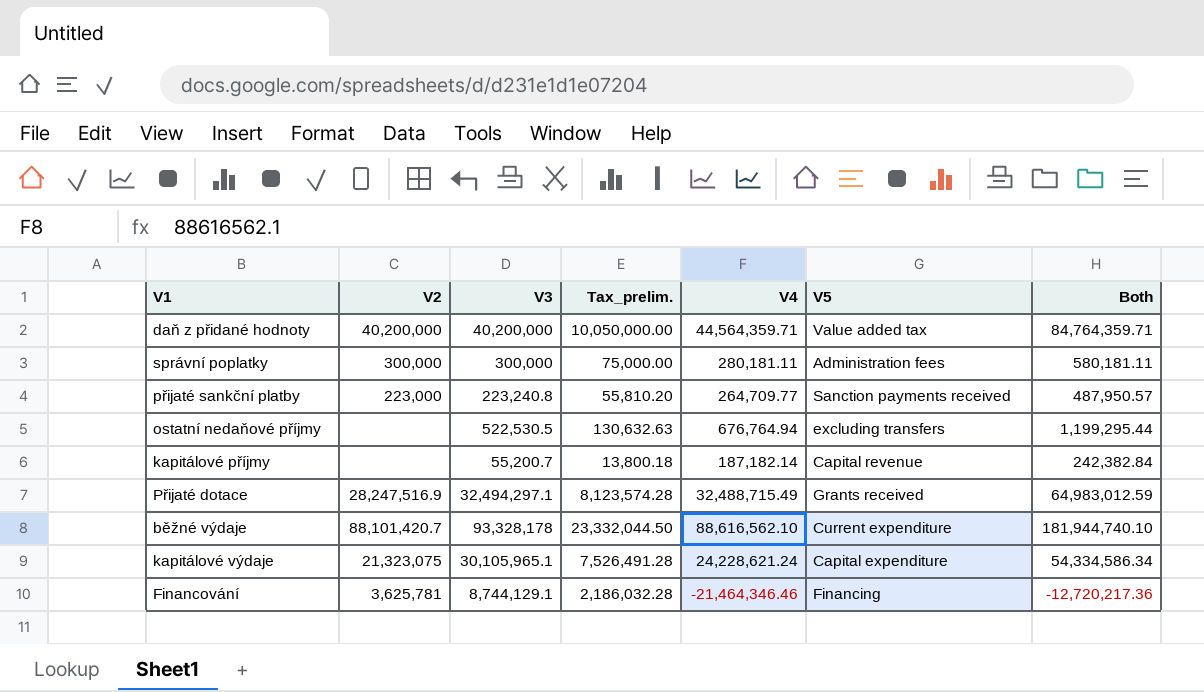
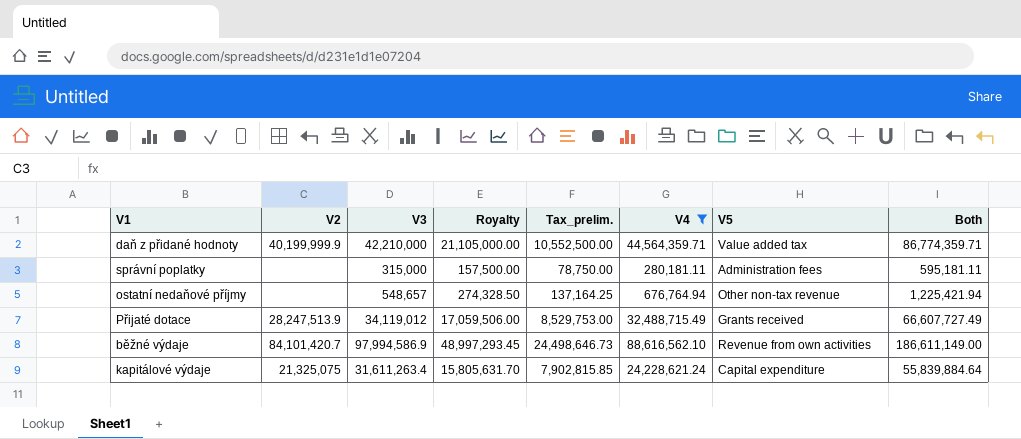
filter: none -> V4 >= 280,181.11
column Royalty | formula: none -> [V3] * 0.5
daň z přidané hodnoty | V2: 40,200,000 -> 40,199,999.9
daň z přidané hodnoty | V3: 40,200,000 -> 42,210,000
daň z přidané hodnoty | Tax_prelim.: 10,050,000.00 -> 10,552,500.00
daň z přidané hodnoty | Both: 84,764,359.71 -> 86,774,359.71
správní poplatky | V2: 300,000 -> none
správní poplatky | V3: 300,000 -> 315,000
správní poplatky | Tax_prelim.: 75,000.00 -> 78,750.00
správní poplatky | Both: 580,181.11 -> 595,181.11
ostatní nedaňové příjmy | V3: 522,530.5 -> 548,657
ostatní nedaňové příjmy | Tax_prelim.: 130,632.63 -> 137,164.25
ostatní nedaňové příjmy | V5: excluding transfers -> Other non-tax revenue
ostatní nedaňové příjmy | Both: 1,199,295.44 -> 1,225,421.94
Přijaté dotace | V2: 28,247,516.9 -> 28,247,513.9
Přijaté dotace | V3: 32,494,297.1 -> 34,119,012
Přijaté dotace | Tax_prelim.: 8,123,574.28 -> 8,529,753.00
Přijaté dotace | Both: 64,983,012.59 -> 66,607,727.49
běžné výdaje | V2: 88,101,420.7 -> 84,101,420.7
běžné výdaje | V3: 93,328,178 -> 97,994,586.9
běžné výdaje | Tax_prelim.: 23,332,044.50 -> 24,498,646.73
běžné výdaje | V5: Current expenditure -> Revenue from own activities
běžné výdaje | Both: 181,944,740.10 -> 186,611,149.00
kapitálové výdaje | V2: 21,323,075 -> 21,325,075
kapitálové výdaje | V3: 30,105,965.1 -> 31,611,263.4
kapitálové výdaje | Tax_prelim.: 7,526,491.28 -> 7,902,815.85
kapitálové výdaje | Both: 54,334,586.34 -> 55,839,884.64

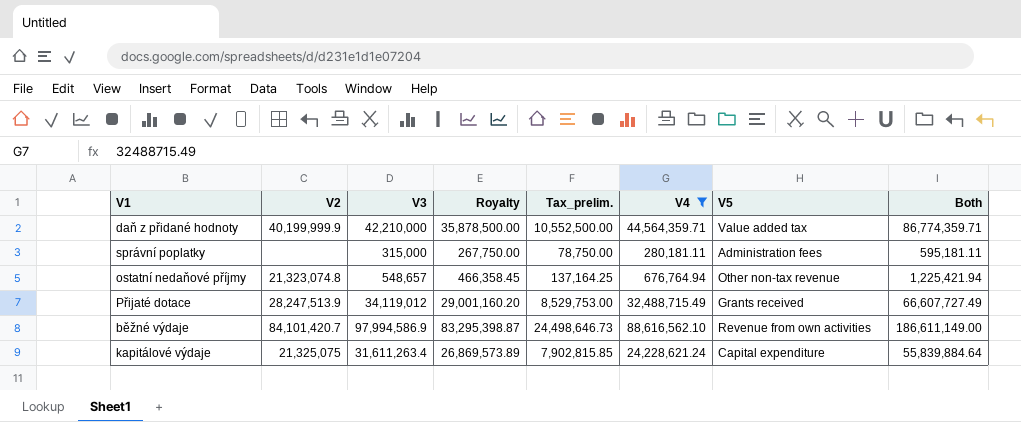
column Royalty | formula: [V3] * 0.5 -> [V3] * 0.85
ostatní nedaňové příjmy | V2: none -> 21,323,074.8

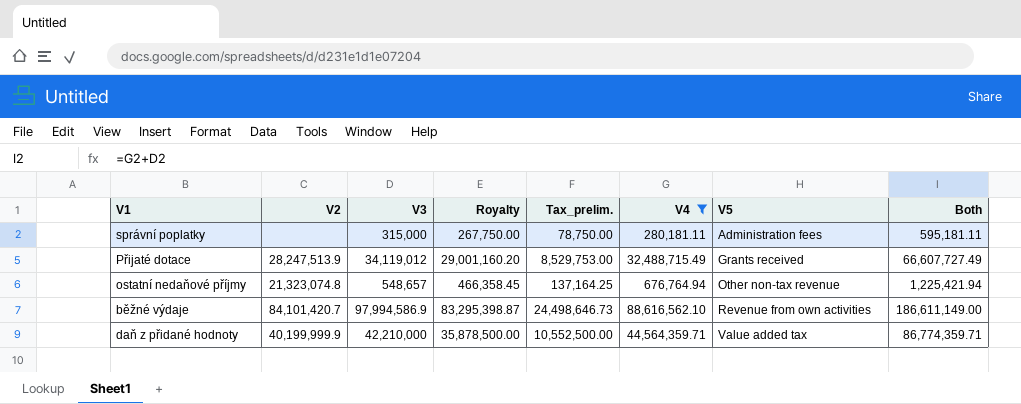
row order: none -> V5 ascending
row kapitálové výdaje: 21,325,075 | 31,611,263.4 | 26,869,573.89 | 7,902,815.85 | 24,228,621.24 | Capital expenditure | 55,839,884.64 -> none

